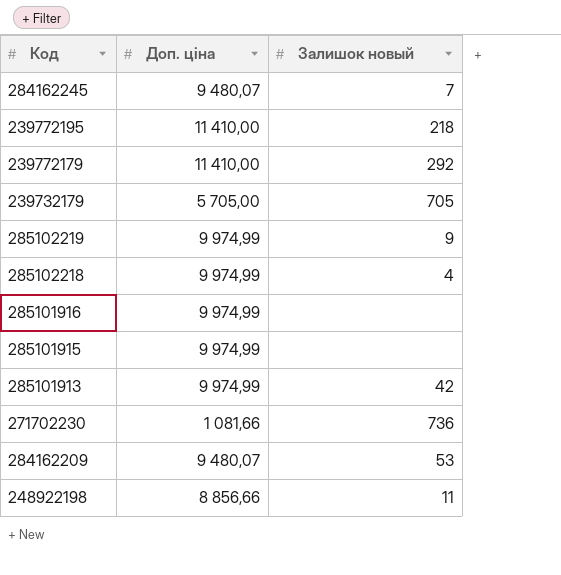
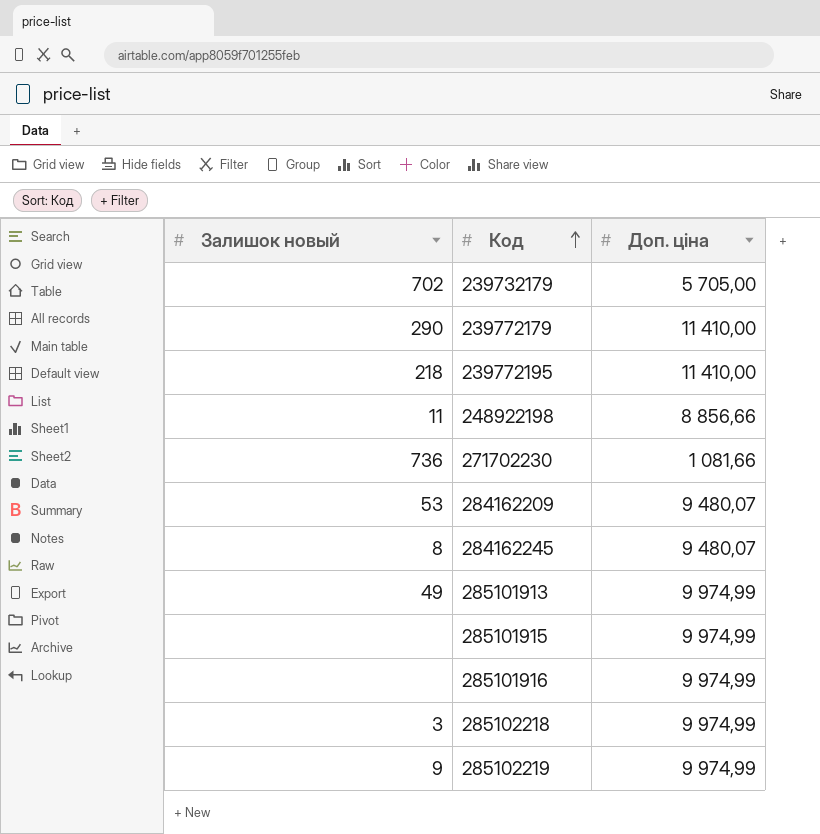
row order: none -> Код ascending
column Залишок новый | position: 3 -> 1
239732179 | Залишок новый: 705 -> 702
239772179 | Залишок новый: 292 -> 290
284162245 | Залишок новый: 7 -> 8
285101913 | Залишок новый: 42 -> 49
285102218 | Залишок новый: 4 -> 3

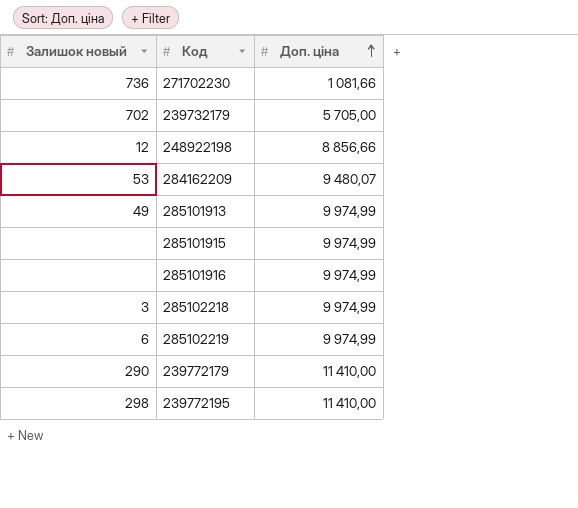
row order: Код ascending -> Доп. ціна ascending
row 284162245: 8 | 9 480,07 -> none
248922198 | Залишок новый: 11 -> 12
285102219 | Залишок новый: 9 -> 6
239772195 | Залишок новый: 218 -> 298

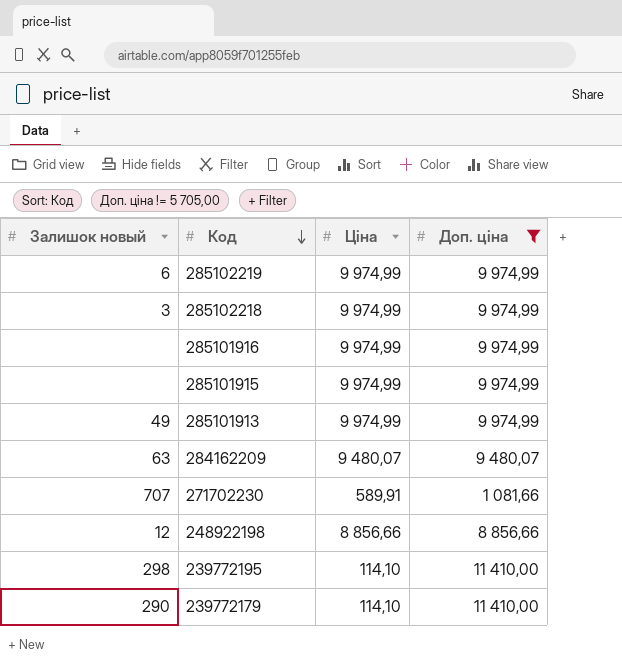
filter: none -> Доп. ціна != 5 705,00
row order: Доп. ціна ascending -> Код descending
column Ціна | position: none -> 3
284162209 | Залишок новый: 53 -> 63
271702230 | Залишок новый: 736 -> 707

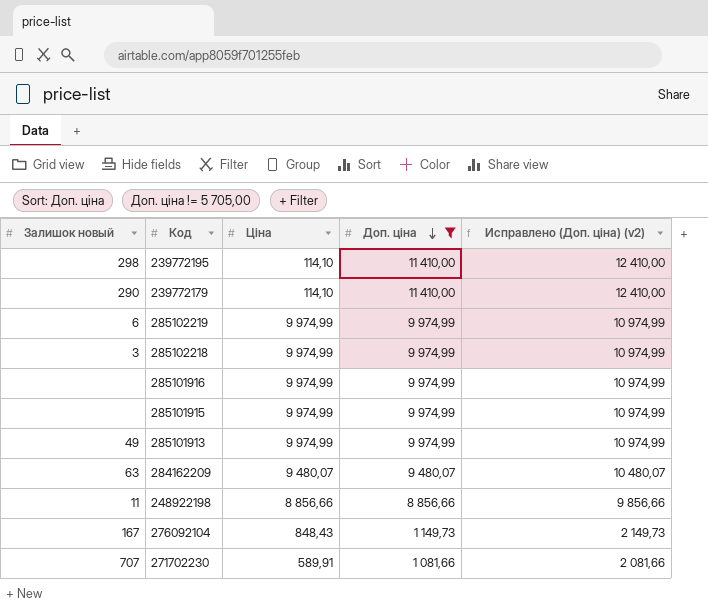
row order: Код descending -> Доп. ціна descending
column Исправлено (Доп. ціна) (v2) | formula: none -> [Доп. ціна] + 1000
248922198 | Залишок новый: 12 -> 11
row 276092104: none -> 167 | 848,43 | 1 149,73 | 2 149,73

